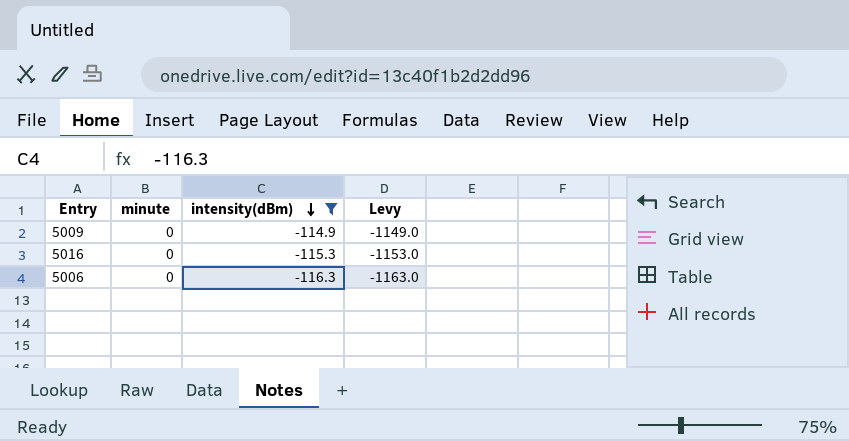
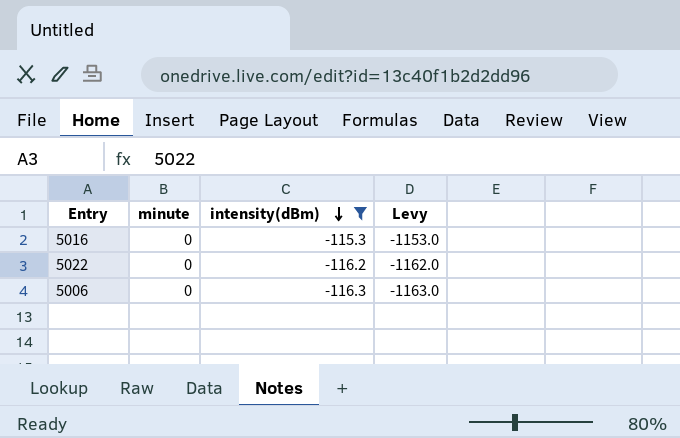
row 5009: 0 | -114.9 | -1149.0 -> none
row 5022: none -> 0 | -116.2 | -1162.0

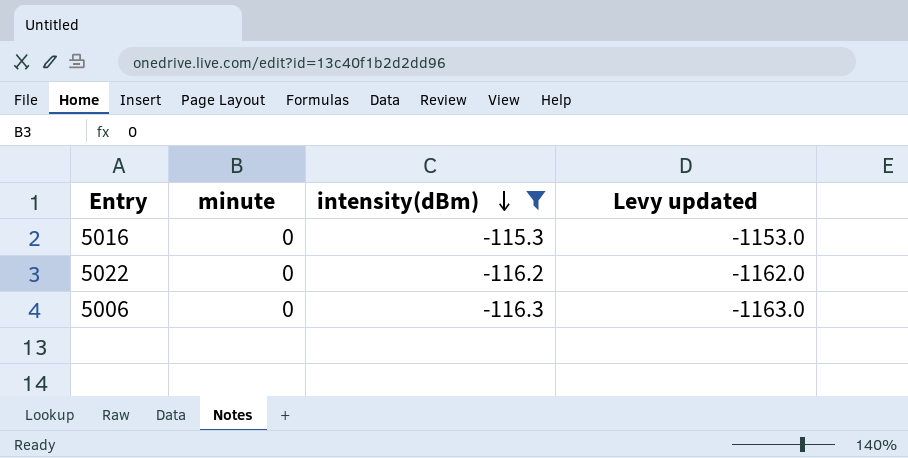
column name: Levy -> Levy updated

